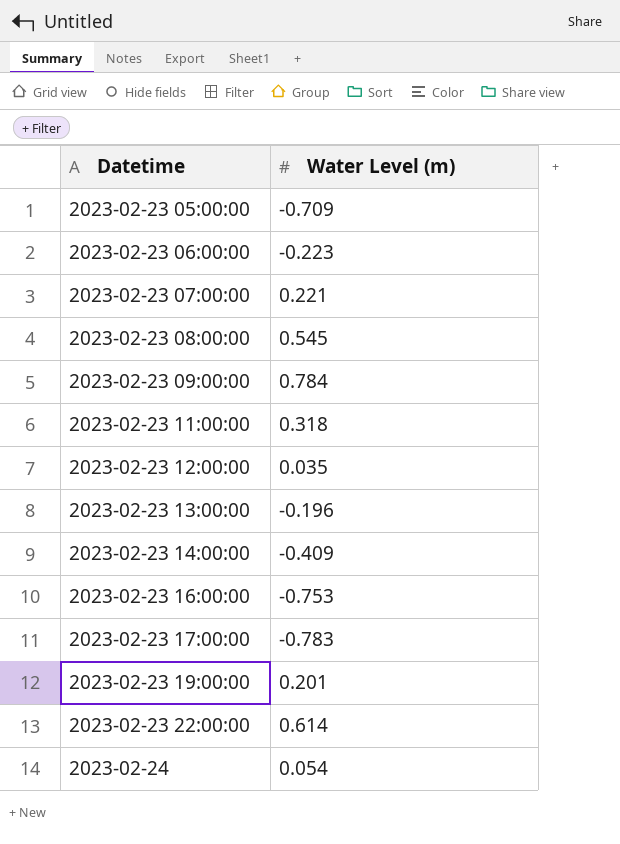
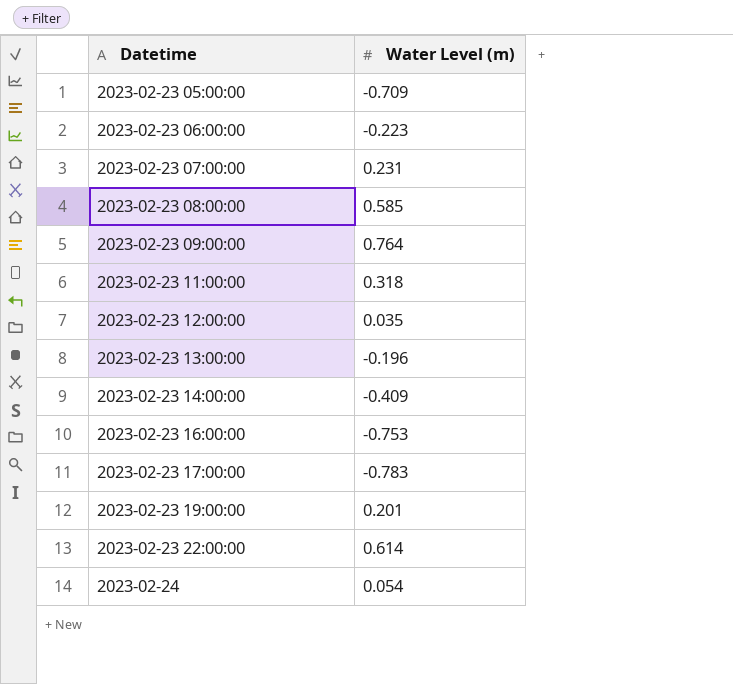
2023-02-23 07:00:00 | Water Level (m): 0.221 -> 0.231
2023-02-23 08:00:00 | Water Level (m): 0.545 -> 0.585
2023-02-23 09:00:00 | Water Level (m): 0.784 -> 0.764

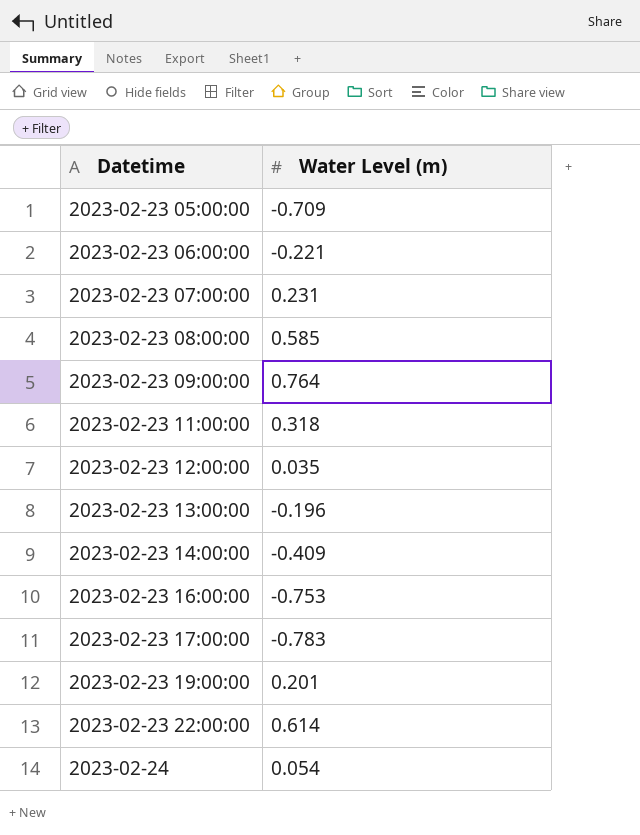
2023-02-23 06:00:00 | Water Level (m): -0.223 -> -0.221

